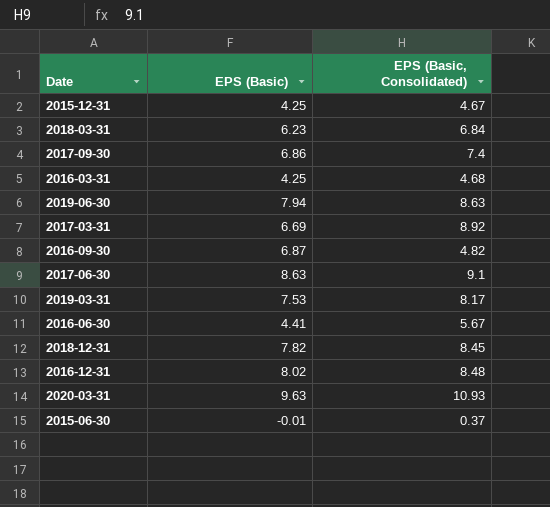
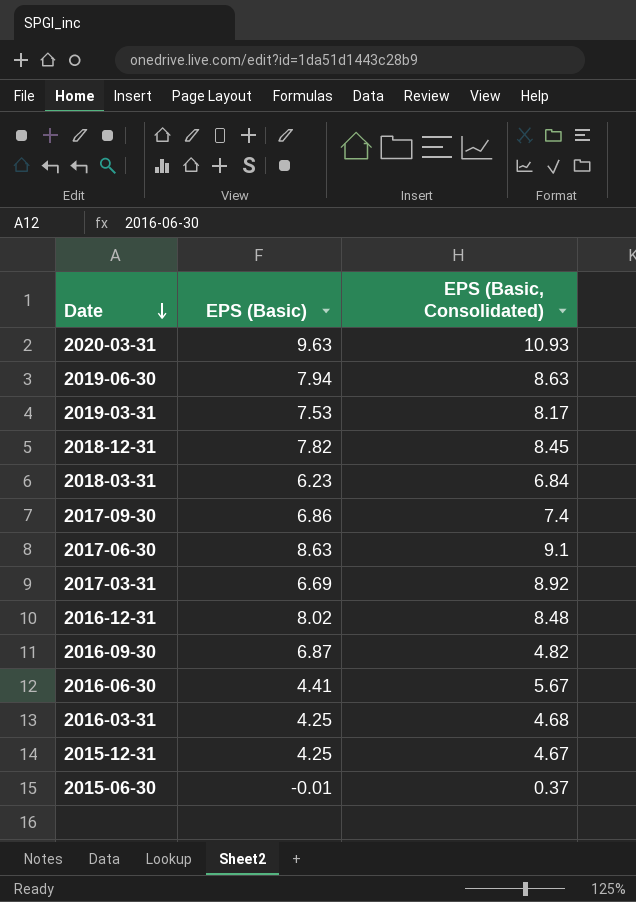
row order: none -> Date descending

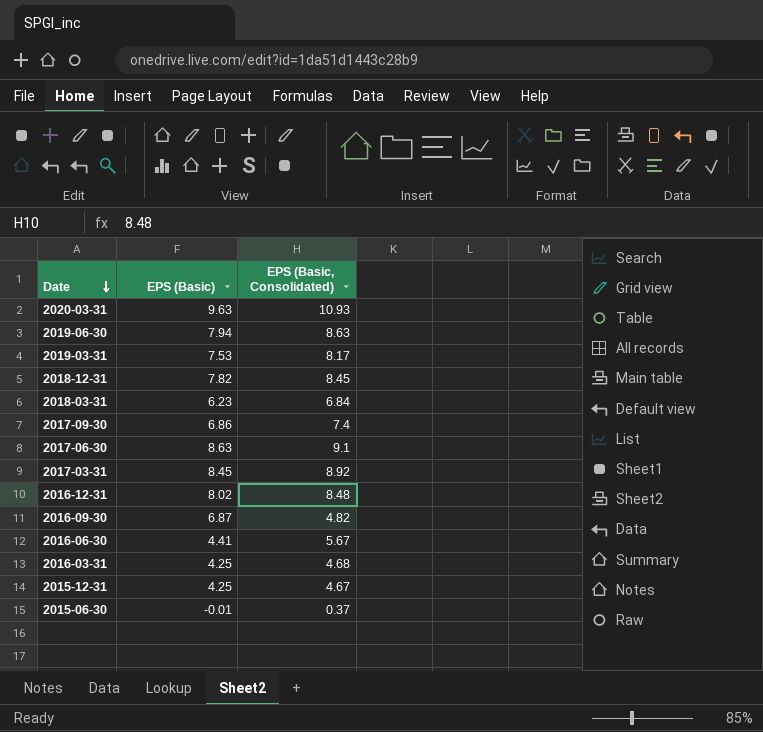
2017-03-31 | EPS (Basic): 6.69 -> 8.45

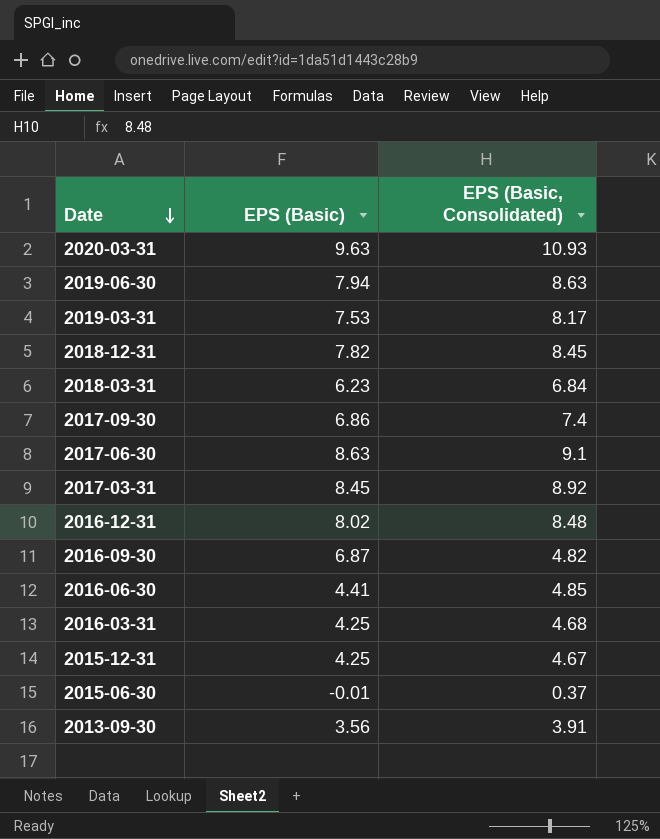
2016-06-30 | EPS (Basic, Consolidated): 5.67 -> 4.85
row 2013-09-30: none -> 3.56 | 3.91

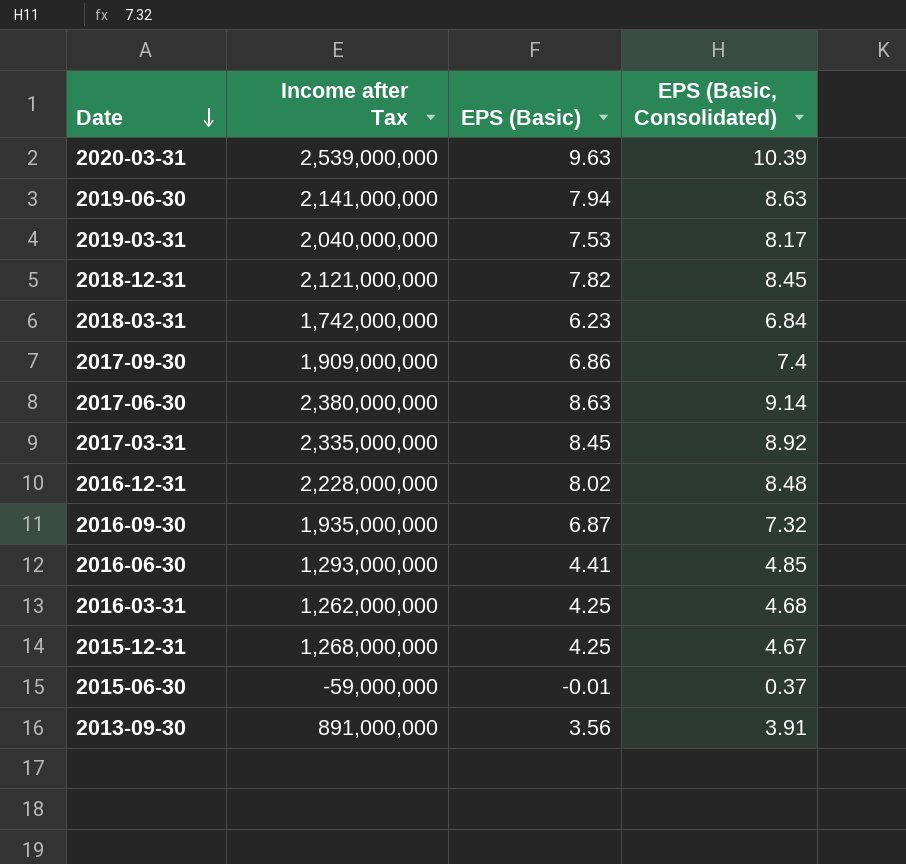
column Income after Tax | position: none -> 2
2020-03-31 | EPS (Basic, Consolidated): 10.93 -> 10.39
2017-06-30 | EPS (Basic, Consolidated): 9.1 -> 9.14
2016-09-30 | EPS (Basic, Consolidated): 4.82 -> 7.32

